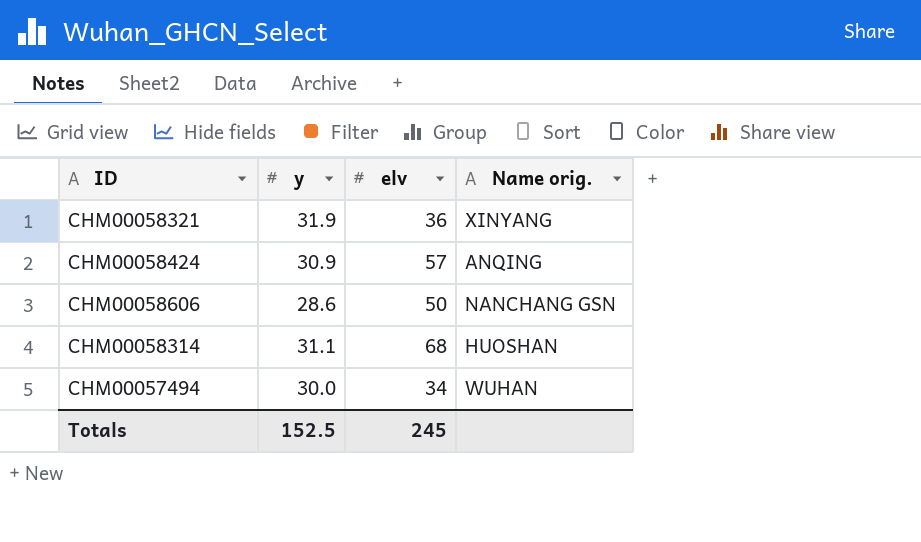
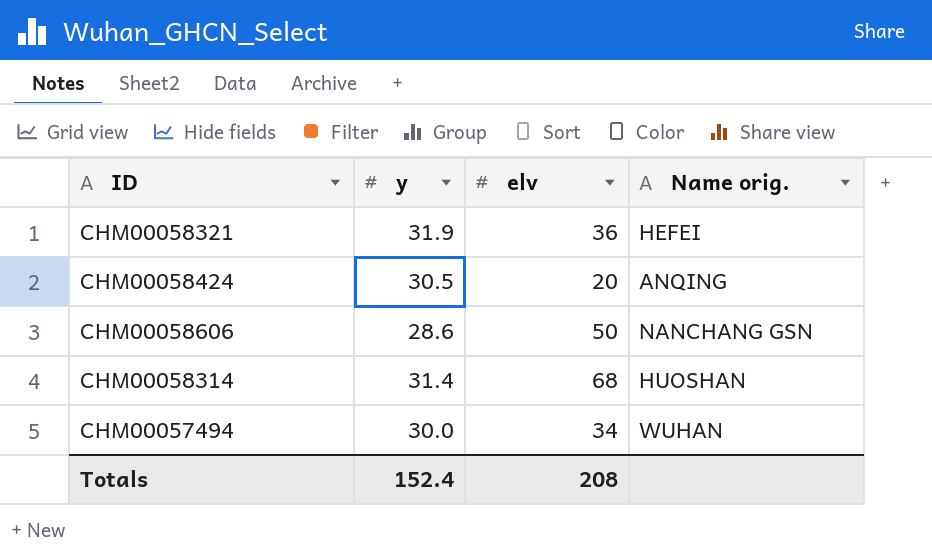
CHM00058321 | Name orig.: XINYANG -> HEFEI
CHM00058424 | y: 30.9 -> 30.5
CHM00058424 | elv: 57 -> 20
CHM00058314 | y: 31.1 -> 31.4
Totals | y: 152.5 -> 152.4
Totals | elv: 245 -> 208

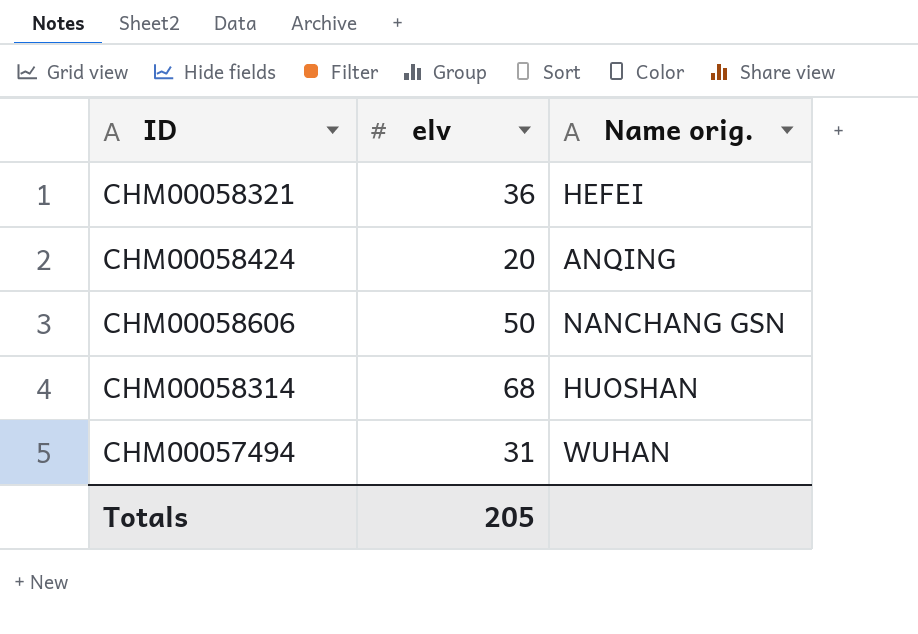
column y | position: 2 -> none
CHM00057494 | elv: 34 -> 31
Totals | elv: 208 -> 205

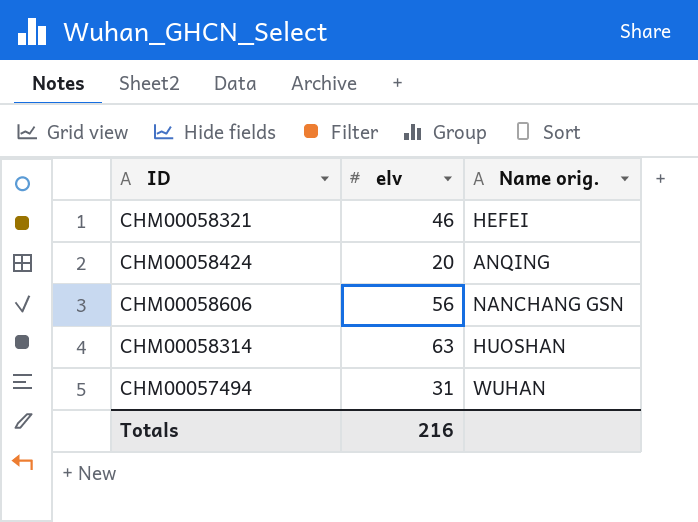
CHM00058321 | elv: 36 -> 46
CHM00058606 | elv: 50 -> 56
CHM00058314 | elv: 68 -> 63
Totals | elv: 205 -> 216

